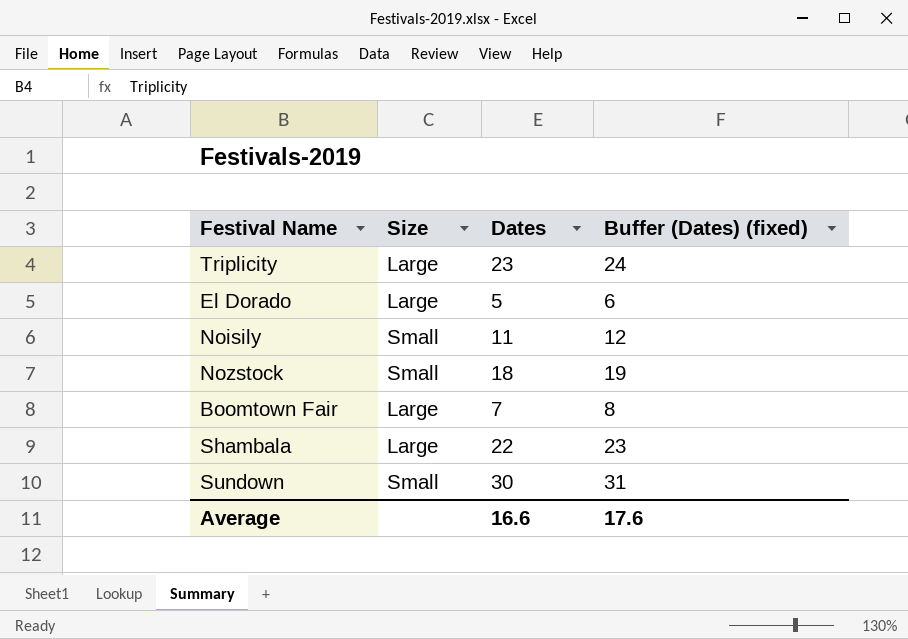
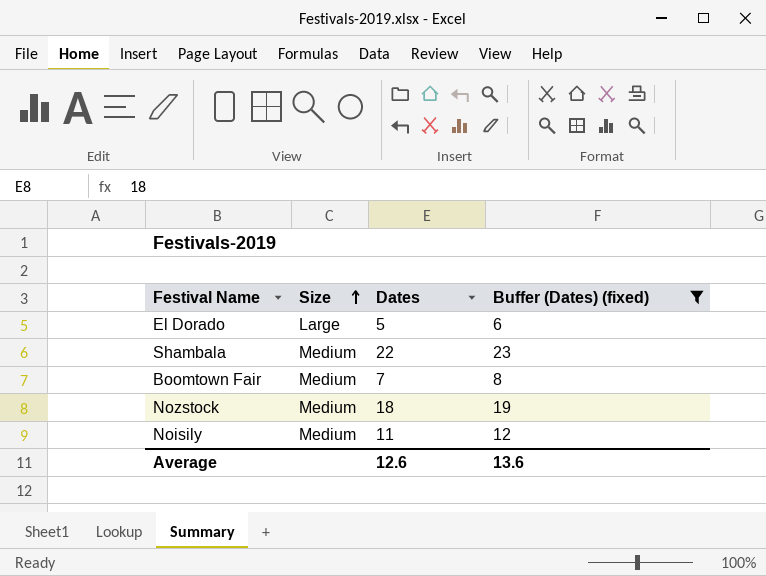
filter: none -> Buffer (Dates) (fixed) <= 23
row order: none -> Size ascending
Shambala | Size: Large -> Medium
Boomtown Fair | Size: Large -> Medium
Nozstock | Size: Small -> Medium
Noisily | Size: Small -> Medium
Average | Dates: 16.6 -> 12.6
Average | Buffer (Dates) (fixed): 17.6 -> 13.6

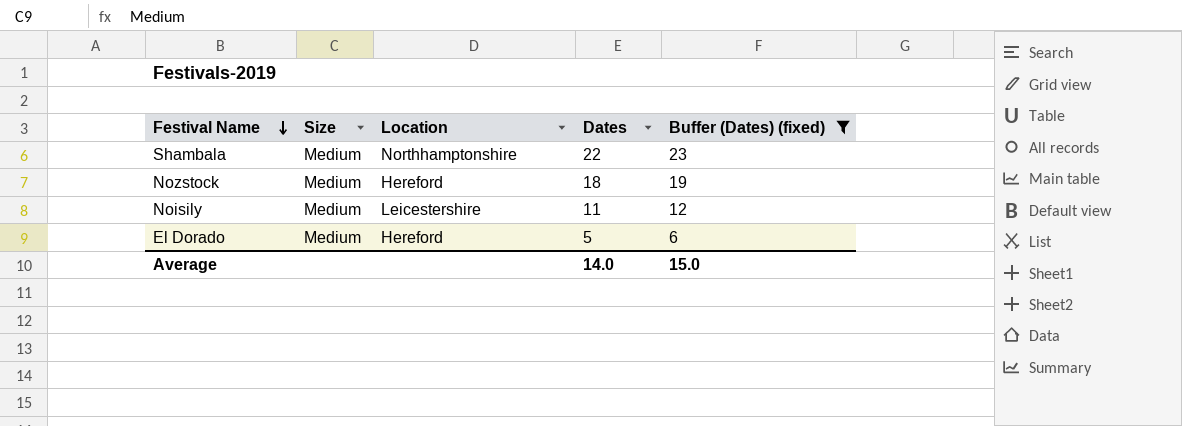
row order: Size ascending -> Festival Name descending
column Location | position: none -> 3
row Boomtown Fair: Medium | 7 | 8 -> none
El Dorado | Size: Large -> Medium
Average | Dates: 12.6 -> 14.0
Average | Buffer (Dates) (fixed): 13.6 -> 15.0

